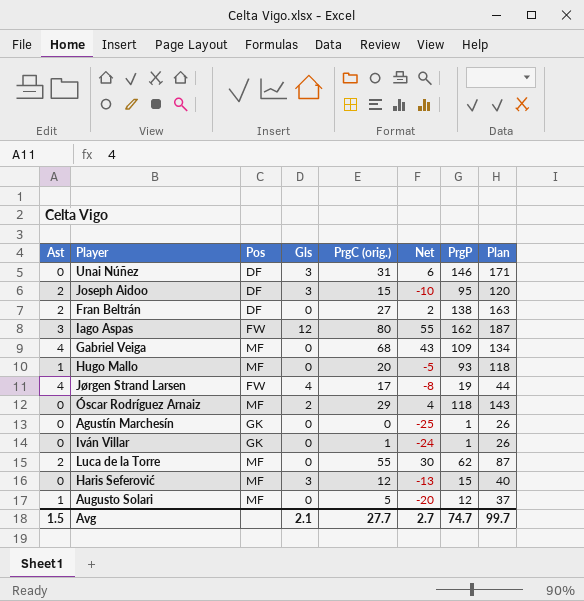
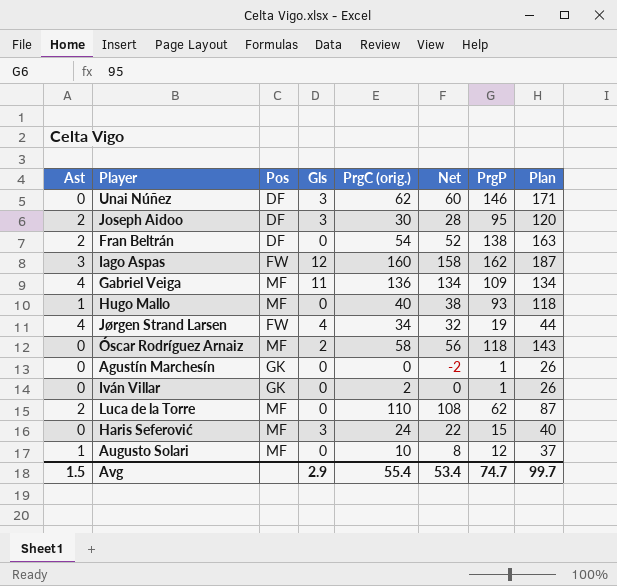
column Net | formula: [PrgC (orig.)] - 25 -> [PrgC (orig.)] - 2
Unai Núñez | PrgC (orig.): 31 -> 62
Joseph Aidoo | PrgC (orig.): 15 -> 30
Fran Beltrán | PrgC (orig.): 27 -> 54
Iago Aspas | PrgC (orig.): 80 -> 160
Gabriel Veiga | Gls: 0 -> 11
Gabriel Veiga | PrgC (orig.): 68 -> 136
Hugo Mallo | PrgC (orig.): 20 -> 40
Jørgen Strand Larsen | PrgC (orig.): 17 -> 34
Óscar Rodríguez Arnaiz | PrgC (orig.): 29 -> 58
Iván Villar | PrgC (orig.): 1 -> 2
Luca de la Torre | PrgC (orig.): 55 -> 110
Haris Seferović | PrgC (orig.): 12 -> 24
Augusto Solari | PrgC (orig.): 5 -> 10
Avg | Gls: 2.1 -> 2.9
Avg | PrgC (orig.): 27.7 -> 55.4
Avg | Net: 2.7 -> 53.4

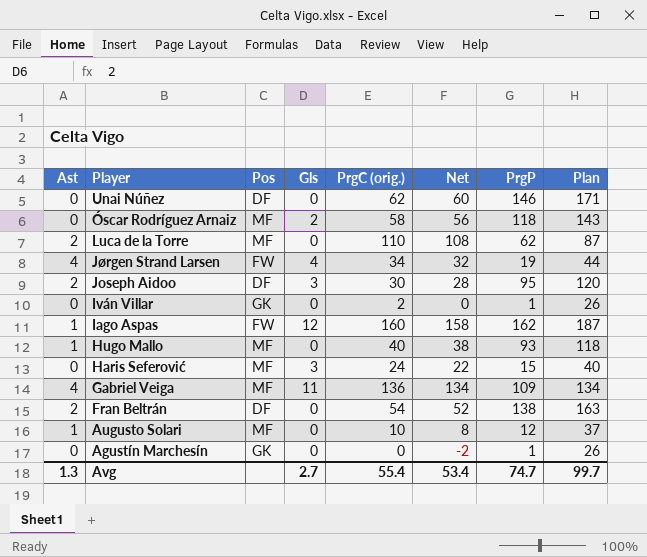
row order: none -> Player descending
Unai Núñez | Gls: 3 -> 0
Iago Aspas | Ast: 3 -> 1
Avg | Ast: 1.5 -> 1.3
Avg | Gls: 2.9 -> 2.7

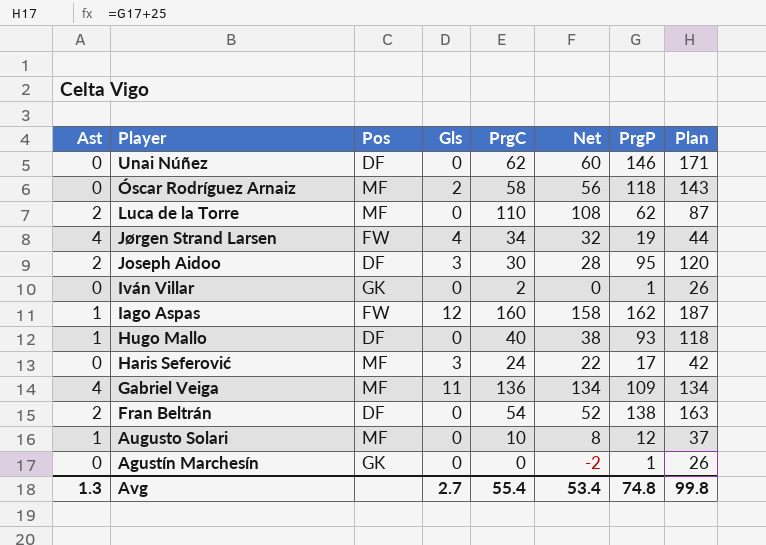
column name: PrgC (orig.) -> PrgC
Hugo Mallo | Pos: MF -> DF
Haris Seferović | PrgP: 15 -> 17
Haris Seferović | Plan: 40 -> 42
Avg | PrgP: 74.7 -> 74.8
Avg | Plan: 99.7 -> 99.8

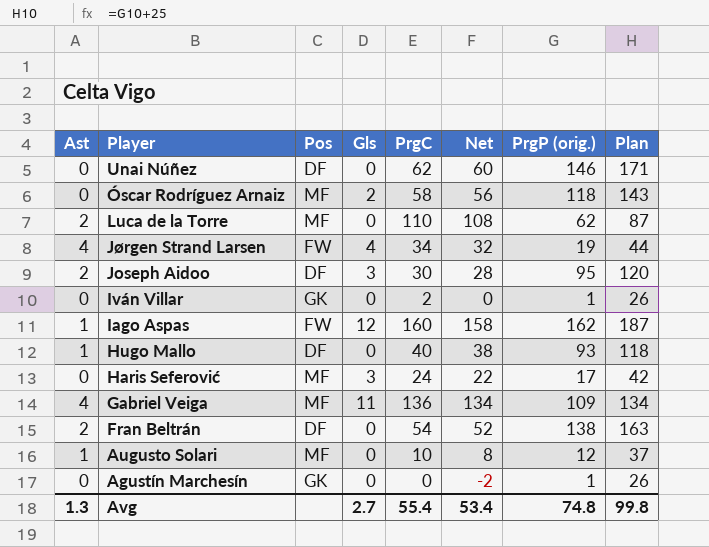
column name: PrgP -> PrgP (orig.)

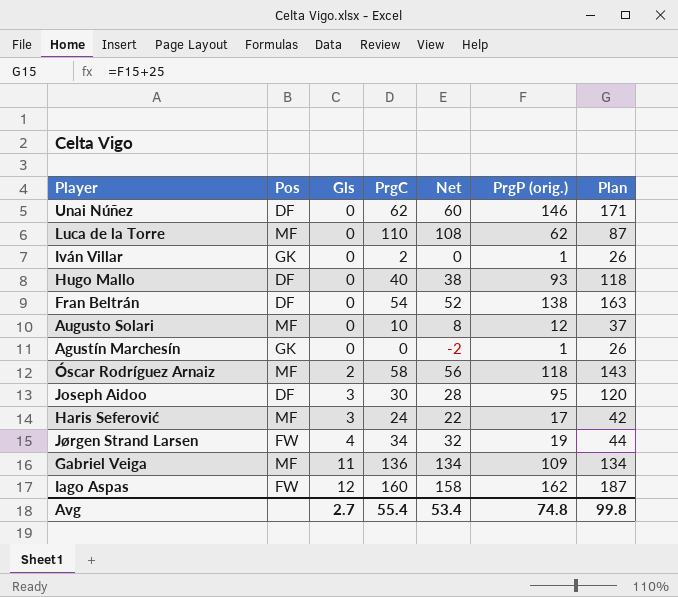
row order: Player descending -> Gls ascending
column Ast | position: 1 -> none

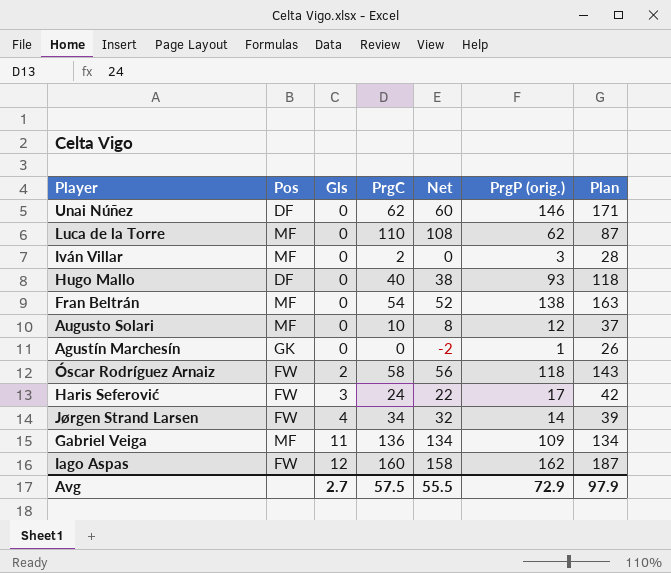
row Joseph Aidoo: DF | 3 | 30 | 28 | 95 | 120 -> none
Iván Villar | Pos: GK -> MF
Iván Villar | PrgP (orig.): 1 -> 3
Iván Villar | Plan: 26 -> 28
Fran Beltrán | Pos: DF -> MF
Óscar Rodríguez Arnaiz | Pos: MF -> FW
Haris Seferović | Pos: MF -> FW
Jørgen Strand Larsen | PrgP (orig.): 19 -> 14
Jørgen Strand Larsen | Plan: 44 -> 39
Avg | PrgC: 55.4 -> 57.5
Avg | Net: 53.4 -> 55.5
Avg | PrgP (orig.): 74.8 -> 72.9
Avg | Plan: 99.8 -> 97.9

